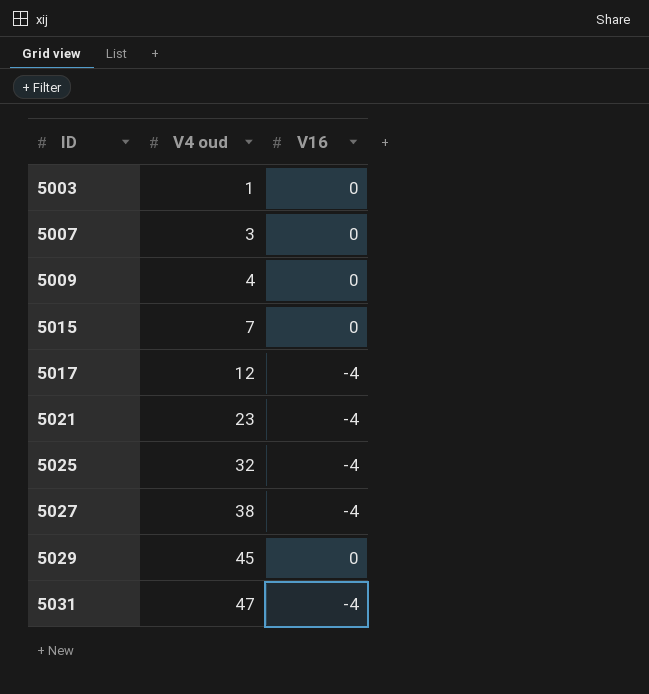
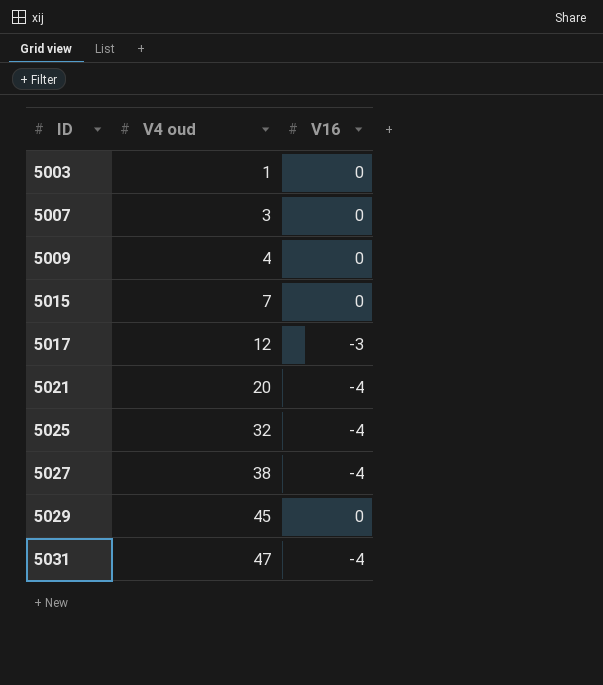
5017 | V16: -4 -> -3
5021 | V4 oud: 23 -> 20

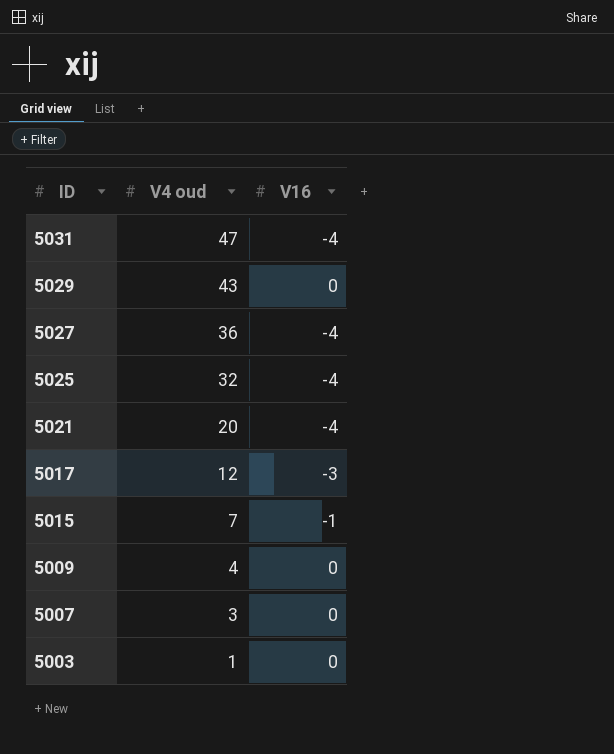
row order: ID ascending -> ID descending
5029 | V4 oud: 45 -> 43
5027 | V4 oud: 38 -> 36
5015 | V16: 0 -> -1

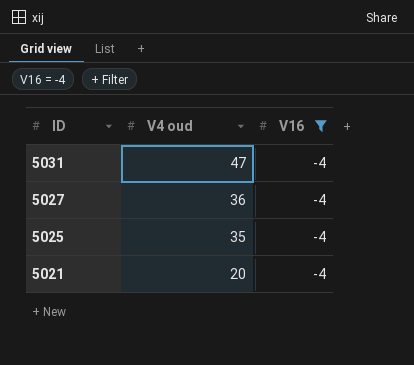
filter: none -> V16 = -4
5025 | V4 oud: 32 -> 35

